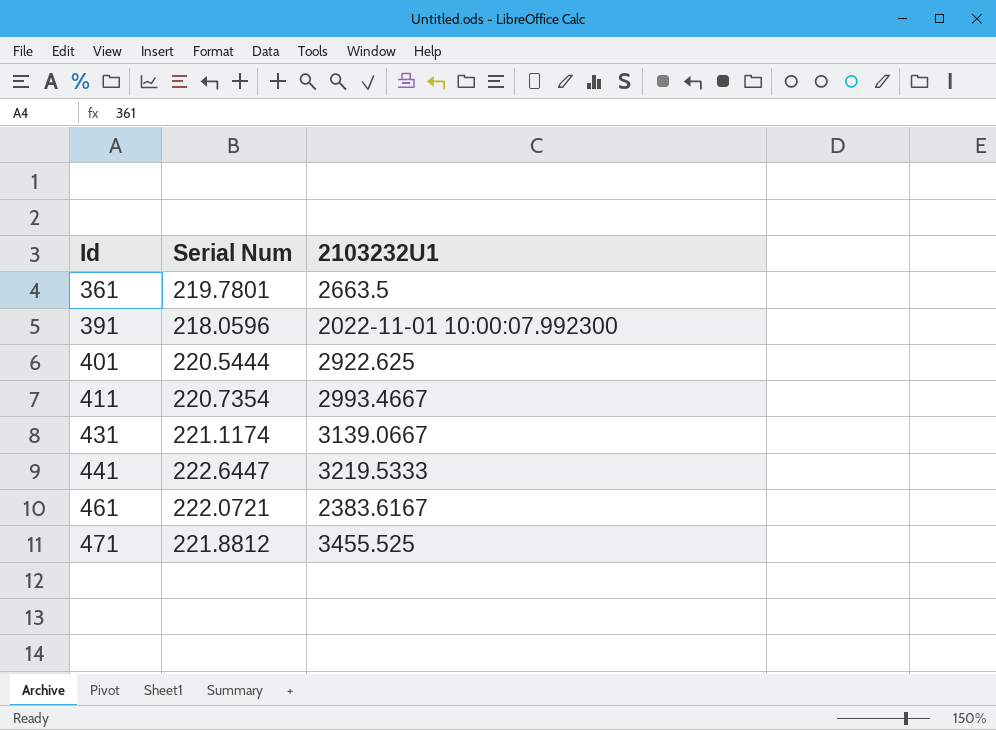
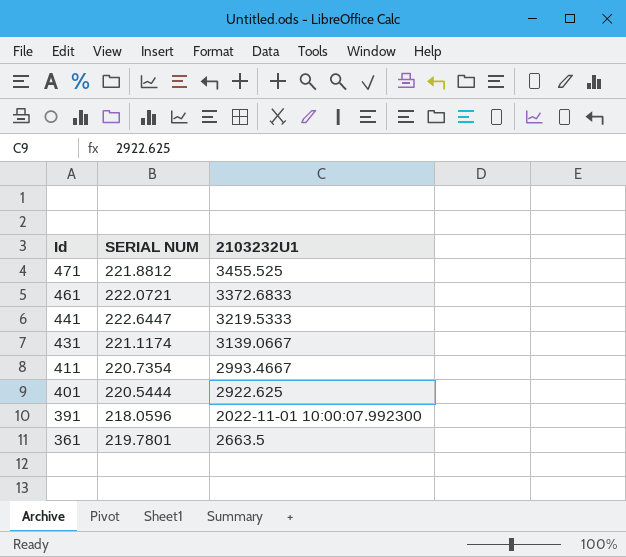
row order: Id ascending -> Id descending
column name: Serial Num -> SERIAL NUM
461 | 2103232U1: 2383.6167 -> 3372.6833

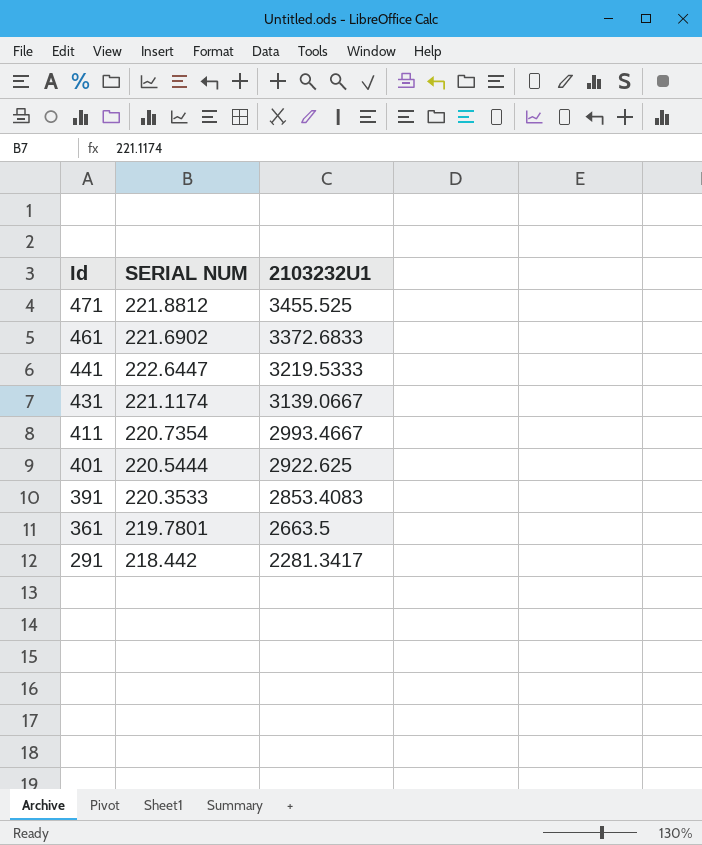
461 | SERIAL NUM: 222.0721 -> 221.6902
391 | SERIAL NUM: 218.0596 -> 220.3533
391 | 2103232U1: 2022-11-01 10:00:07.992300 -> 2853.4083
row 291: none -> 218.442 | 2281.3417

